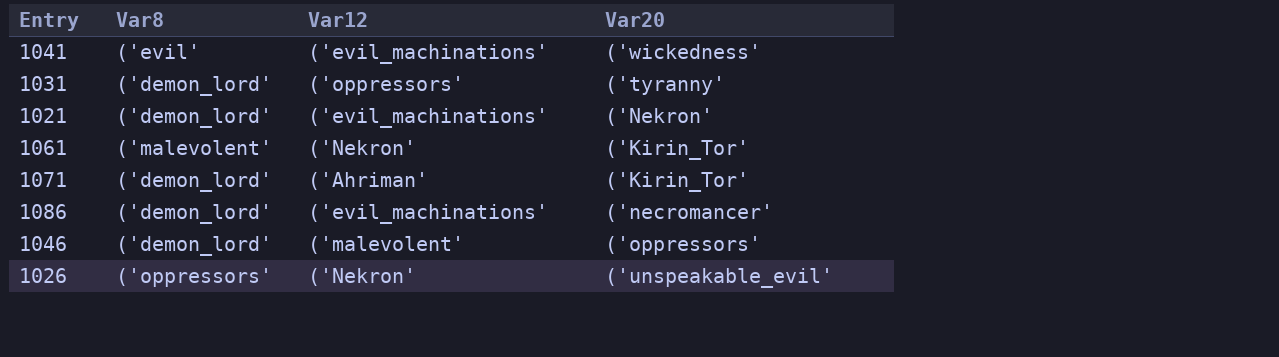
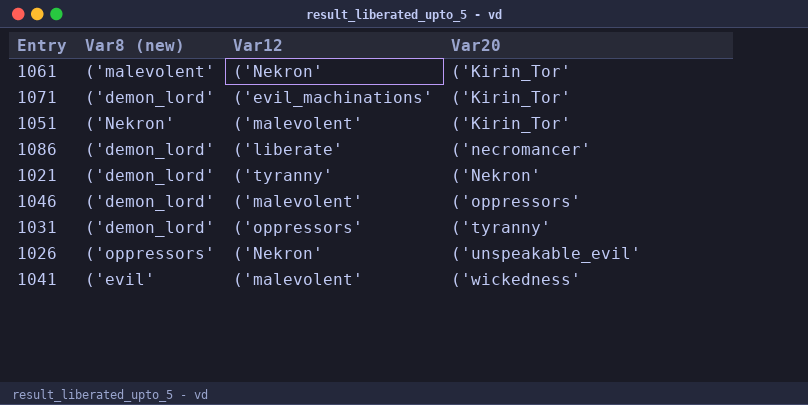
row order: none -> Var20 ascending
column name: Var8 -> Var8 (new)
1071 | Var12: ('Ahriman' -> ('evil_machinations'
row 1051: none -> ('Nekron' | ('malevolent' | ('Kirin_Tor'
1086 | Var12: ('evil_machinations' -> ('liberate'
1021 | Var12: ('evil_machinations' -> ('tyranny'
1041 | Var12: ('evil_machinations' -> ('malevolent'

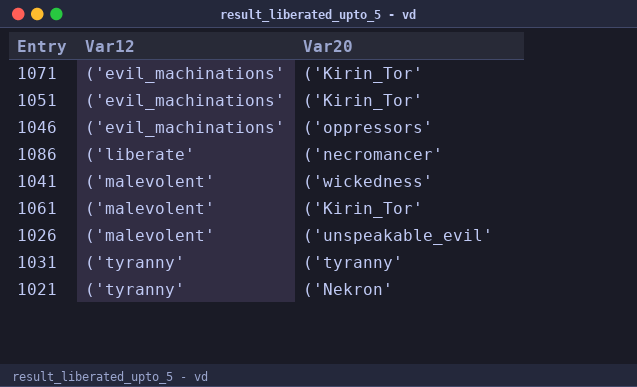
row order: Var20 ascending -> Var12 ascending
column Var8 (new) | position: 2 -> none
1051 | Var12: ('malevolent' -> ('evil_machinations'
1046 | Var12: ('malevolent' -> ('evil_machinations'
1061 | Var12: ('Nekron' -> ('malevolent'
1026 | Var12: ('Nekron' -> ('malevolent'
1031 | Var12: ('oppressors' -> ('tyranny'

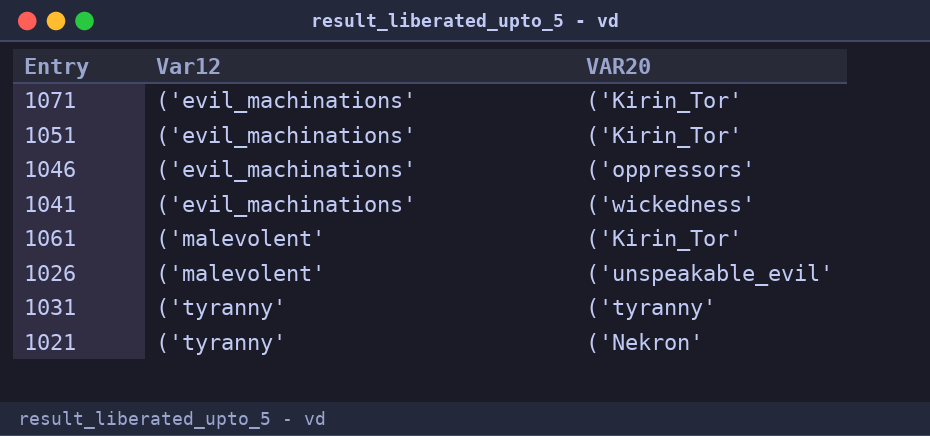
column name: Var20 -> VAR20
row 1086: ('liberate' | ('necromancer' -> none
1041 | Var12: ('malevolent' -> ('evil_machinations'

